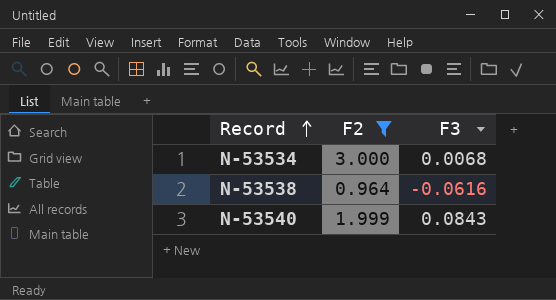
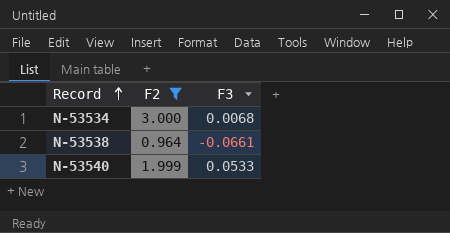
N-53538 | F3: -0.0616 -> -0.0661
N-53540 | F3: 0.0843 -> 0.0533

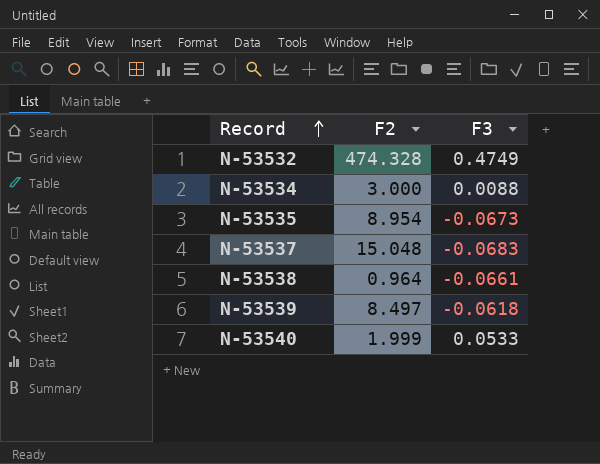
filter: F2 <= 3.000 -> none
N-53534 | F3: 0.0068 -> 0.0088

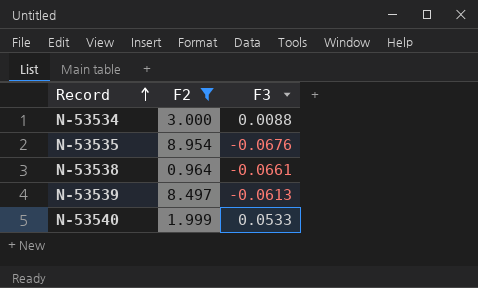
filter: none -> F2 <= 8.954
N-53535 | F3: -0.0673 -> -0.0676
N-53539 | F3: -0.0618 -> -0.0613

